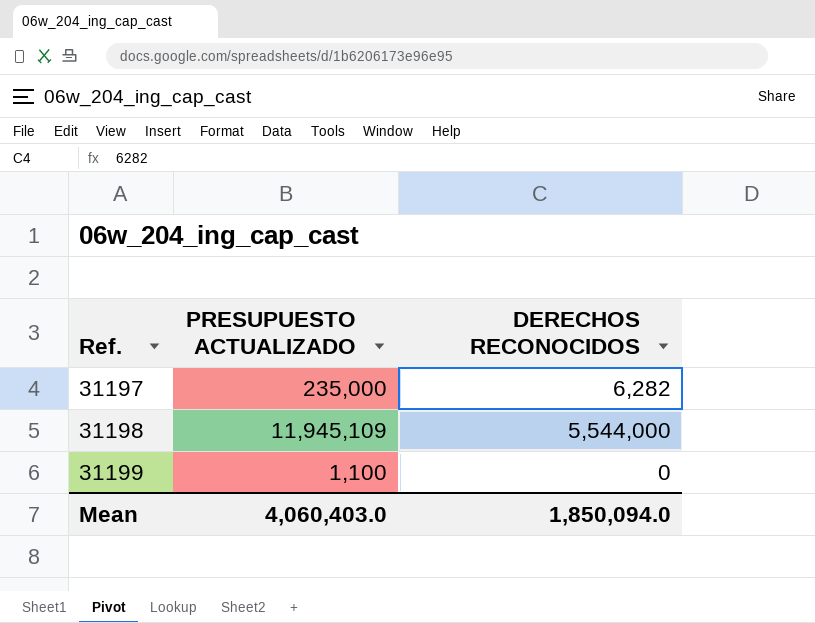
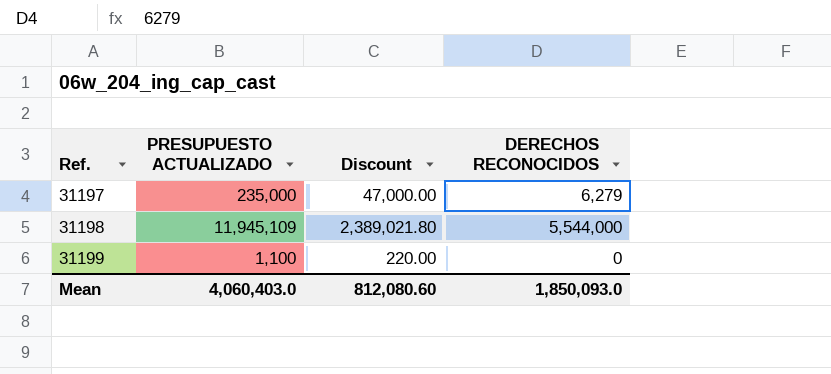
column Discount | formula: none -> [PRESUPUESTO ACTUALIZADO] * 0.2
31197 | DERECHOS RECONOCIDOS: 6,282 -> 6,279
Mean | DERECHOS RECONOCIDOS: 1,850,094.0 -> 1,850,093.0

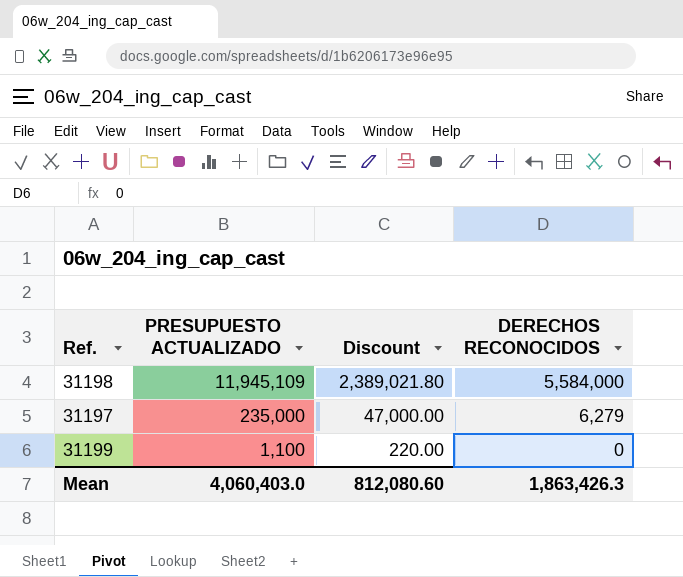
row order: Ref. ascending -> PRESUPUESTO ACTUALIZADO descending
31198 | DERECHOS RECONOCIDOS: 5,544,000 -> 5,584,000
Mean | DERECHOS RECONOCIDOS: 1,850,093.0 -> 1,863,426.3

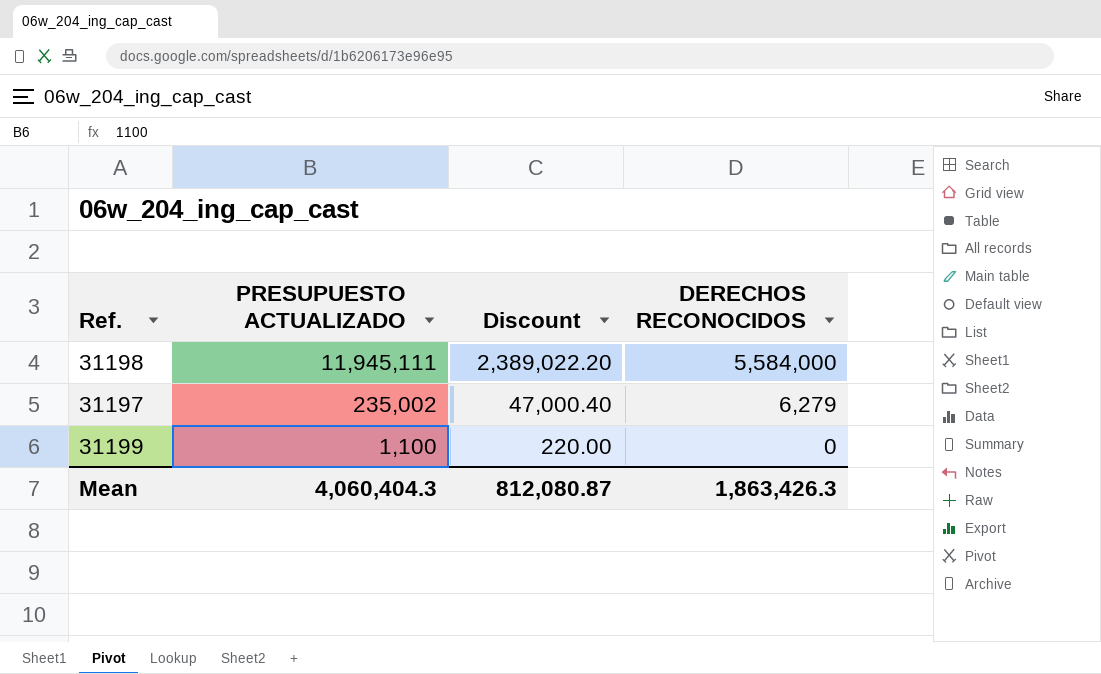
31198 | PRESUPUESTO ACTUALIZADO: 11,945,109 -> 11,945,111
31198 | Discount: 2,389,021.80 -> 2,389,022.20
31197 | PRESUPUESTO ACTUALIZADO: 235,000 -> 235,002
31197 | Discount: 47,000.00 -> 47,000.40
Mean | PRESUPUESTO ACTUALIZADO: 4,060,403.0 -> 4,060,404.3
Mean | Discount: 812,080.60 -> 812,080.87

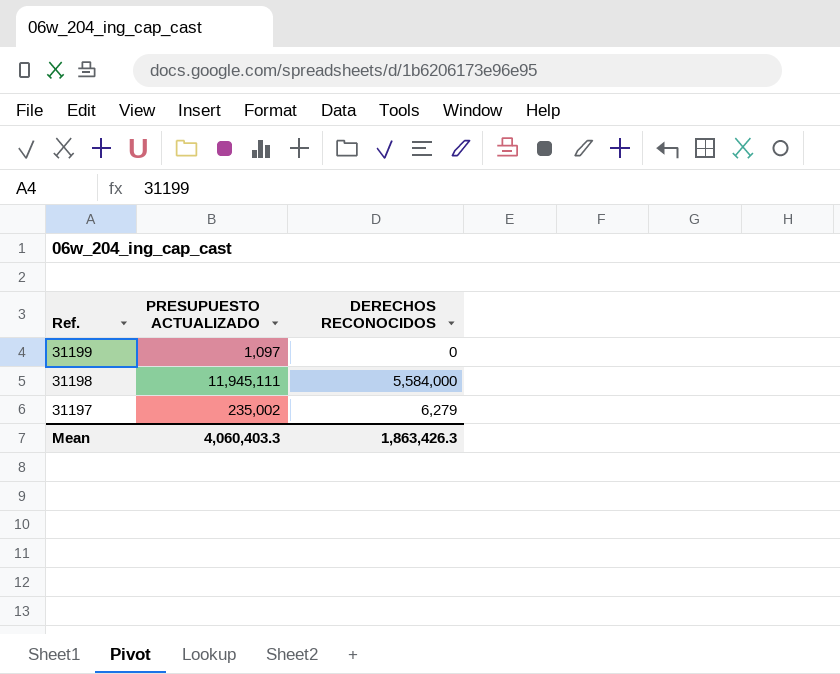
row order: PRESUPUESTO ACTUALIZADO descending -> Ref. descending
column Discount | formula: [PRESUPUESTO ACTUALIZADO] * 0.2 -> none
31199 | PRESUPUESTO ACTUALIZADO: 1,100 -> 1,097
Mean | PRESUPUESTO ACTUALIZADO: 4,060,404.3 -> 4,060,403.3

